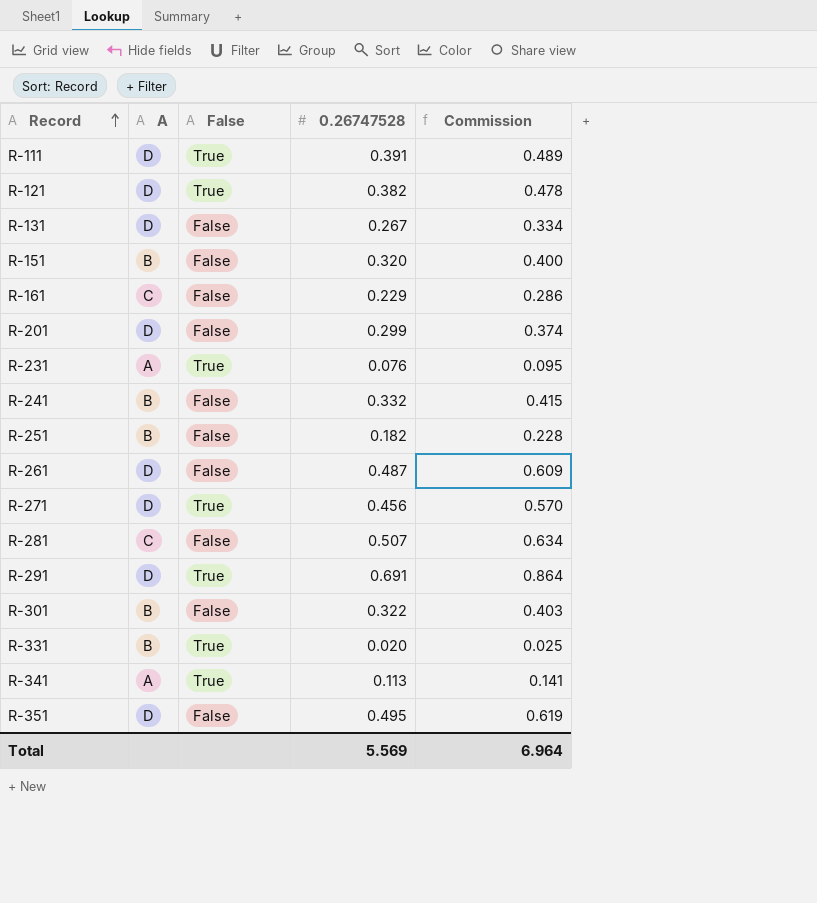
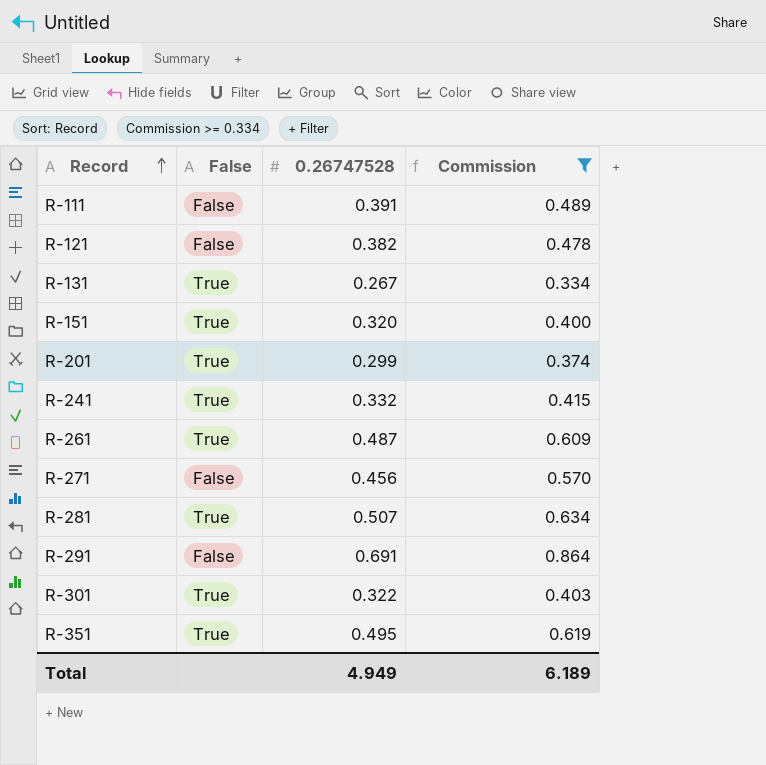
filter: none -> Commission >= 0.334
column A | position: 2 -> none
R-111 | False: True -> False
R-121 | False: True -> False
R-131 | False: False -> True
R-151 | False: False -> True
R-201 | False: False -> True
R-241 | False: False -> True
R-261 | False: False -> True
R-271 | False: True -> False
R-281 | False: False -> True
R-291 | False: True -> False
R-301 | False: False -> True
R-351 | False: False -> True
Total | 0.26747528: 5.569 -> 4.949
Total | Commission: 6.964 -> 6.189

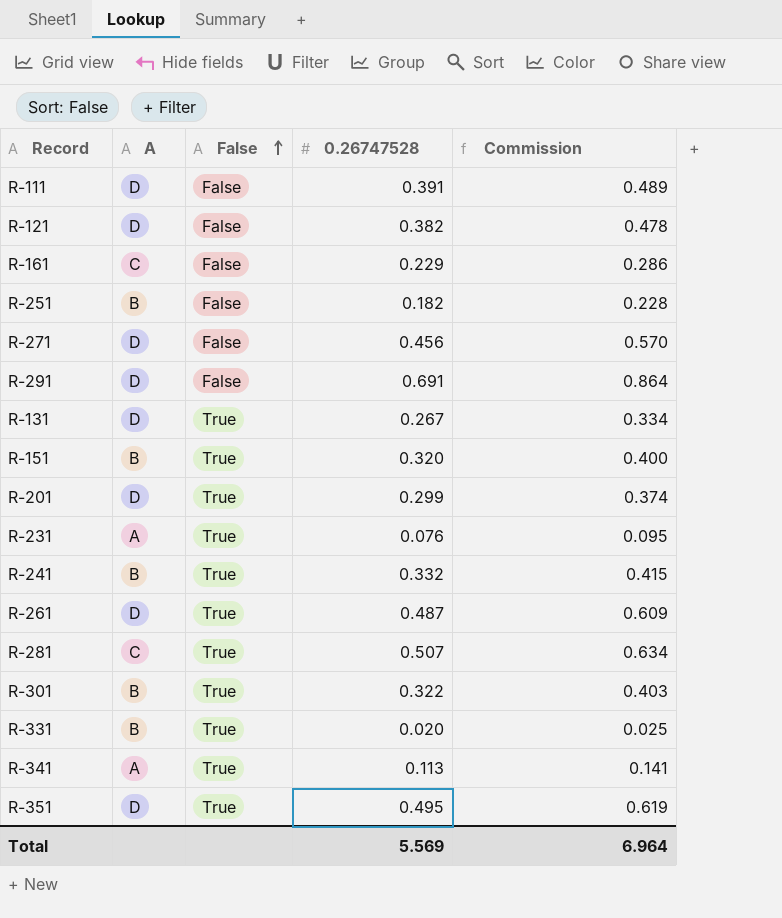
filter: Commission >= 0.334 -> none
row order: Record ascending -> False ascending
column A | position: none -> 2
Total | 0.26747528: 4.949 -> 5.569
Total | Commission: 6.189 -> 6.964

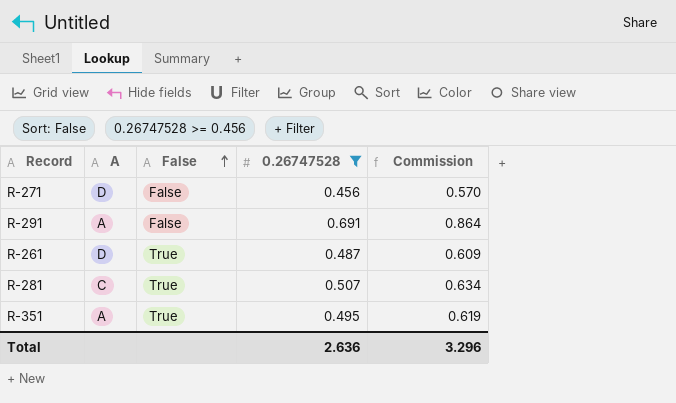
filter: none -> 0.26747528 >= 0.456
R-291 | A: D -> A
R-351 | A: D -> A
Total | 0.26747528: 5.569 -> 2.636
Total | Commission: 6.964 -> 3.296

